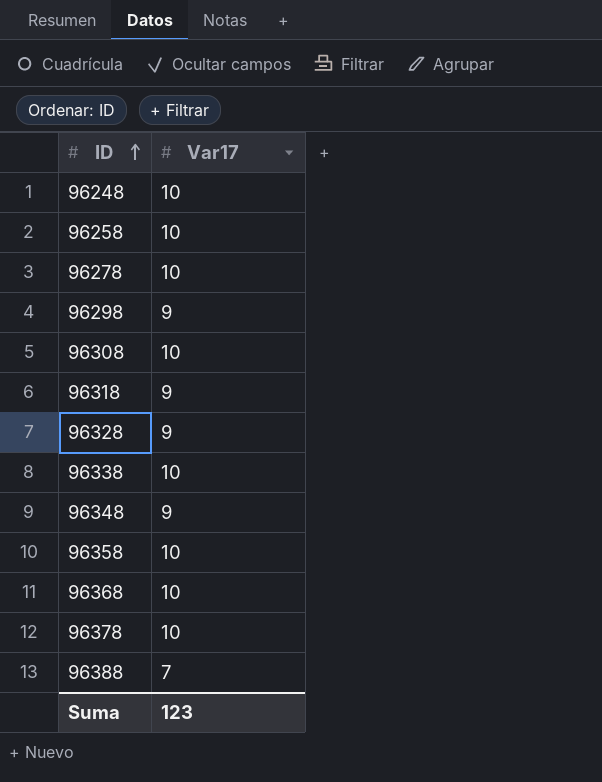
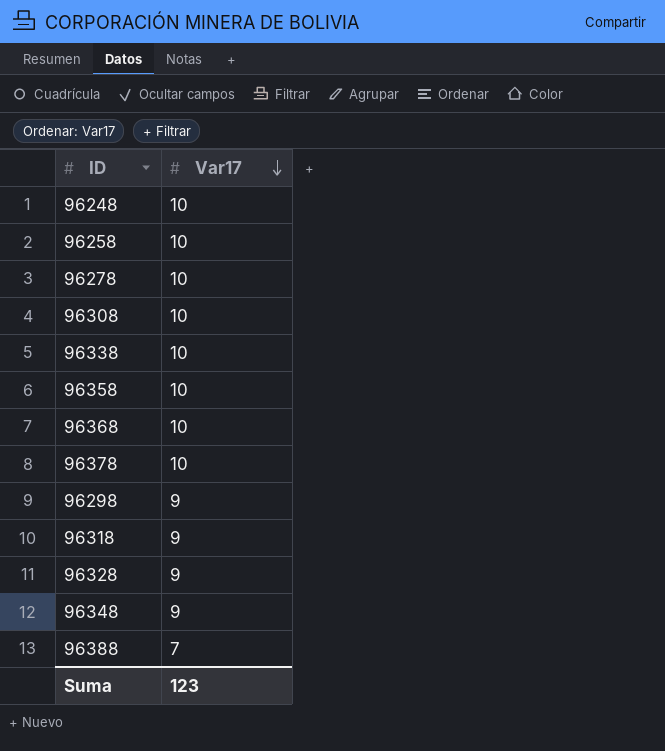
row order: ID ascending -> Var17 descending

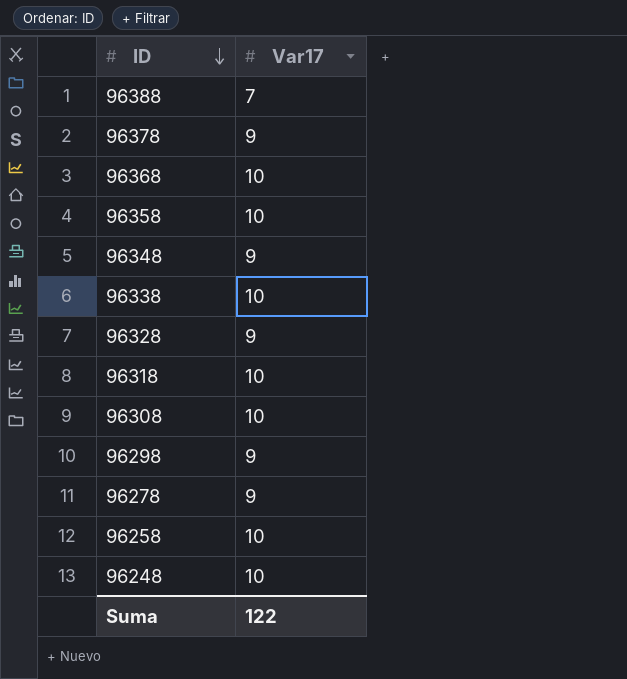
row order: Var17 descending -> ID descending
96378 | Var17: 10 -> 9
96318 | Var17: 9 -> 10
96278 | Var17: 10 -> 9
Suma | Var17: 123 -> 122

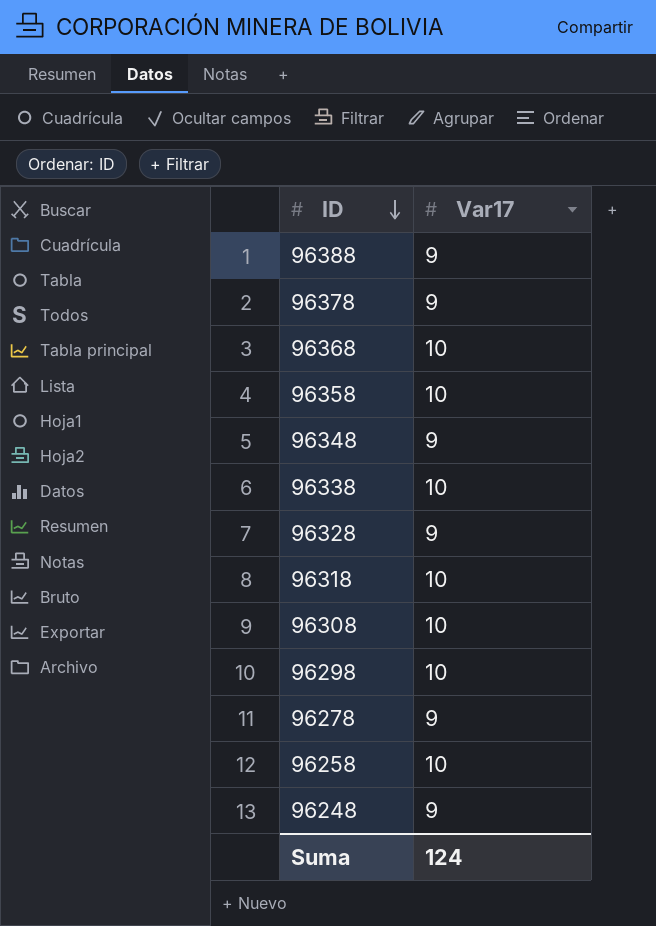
96388 | Var17: 7 -> 9
96298 | Var17: 9 -> 10
96248 | Var17: 10 -> 9
Suma | Var17: 122 -> 124

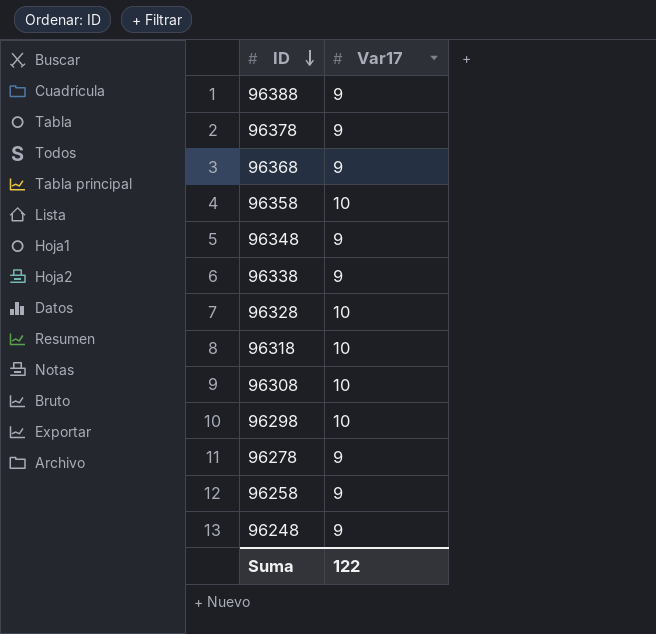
96368 | Var17: 10 -> 9
96338 | Var17: 10 -> 9
96328 | Var17: 9 -> 10
96258 | Var17: 10 -> 9
Suma | Var17: 124 -> 122

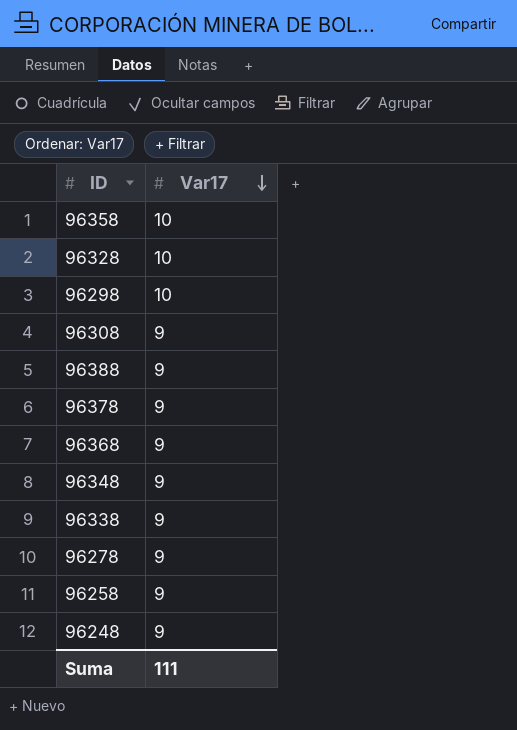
row order: ID descending -> Var17 descending
row 96318: 10 -> none
96308 | Var17: 10 -> 9
Suma | Var17: 122 -> 111

